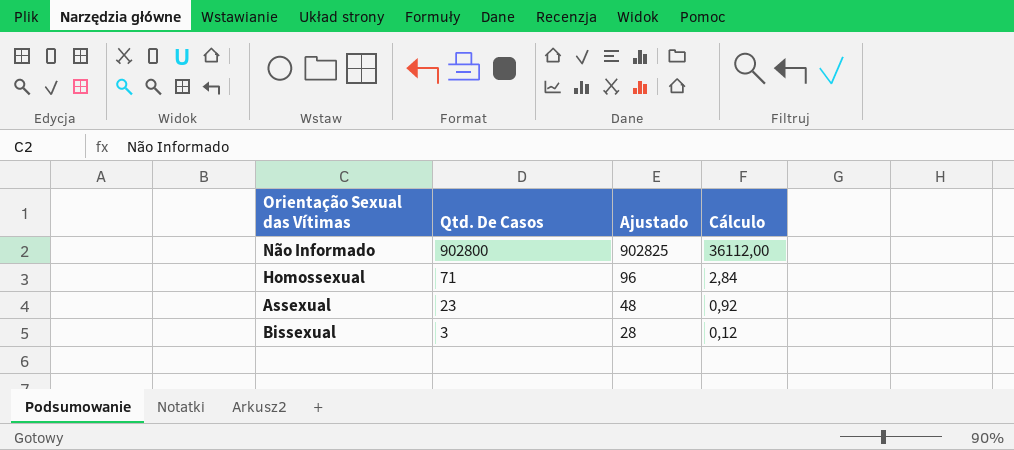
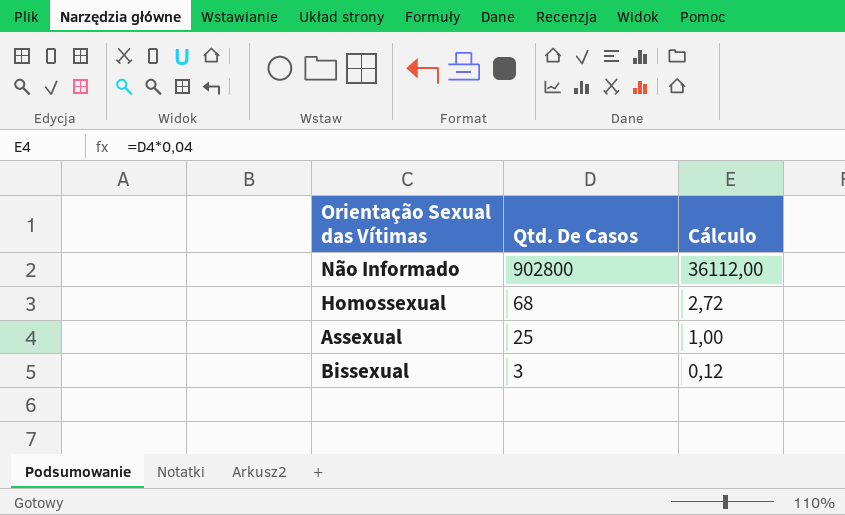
column Ajustado | formula: [Qtd. De Casos] + 25 -> none
Homossexual | Qtd. De Casos: 71 -> 68
Homossexual | Cálculo: 2,84 -> 2,72
Assexual | Qtd. De Casos: 23 -> 25
Assexual | Cálculo: 0,92 -> 1,00

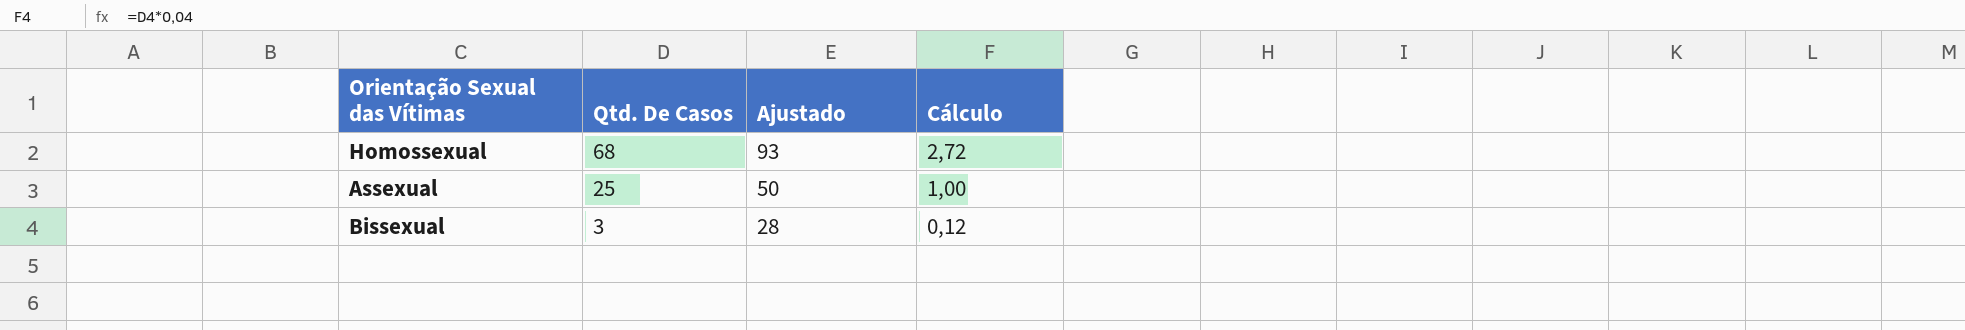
column Ajustado | formula: none -> [Qtd. De Casos] + 25
row Não Informado: 902800 | 36112,00 -> none

